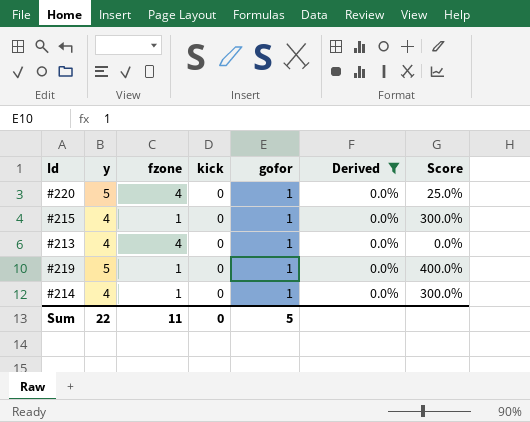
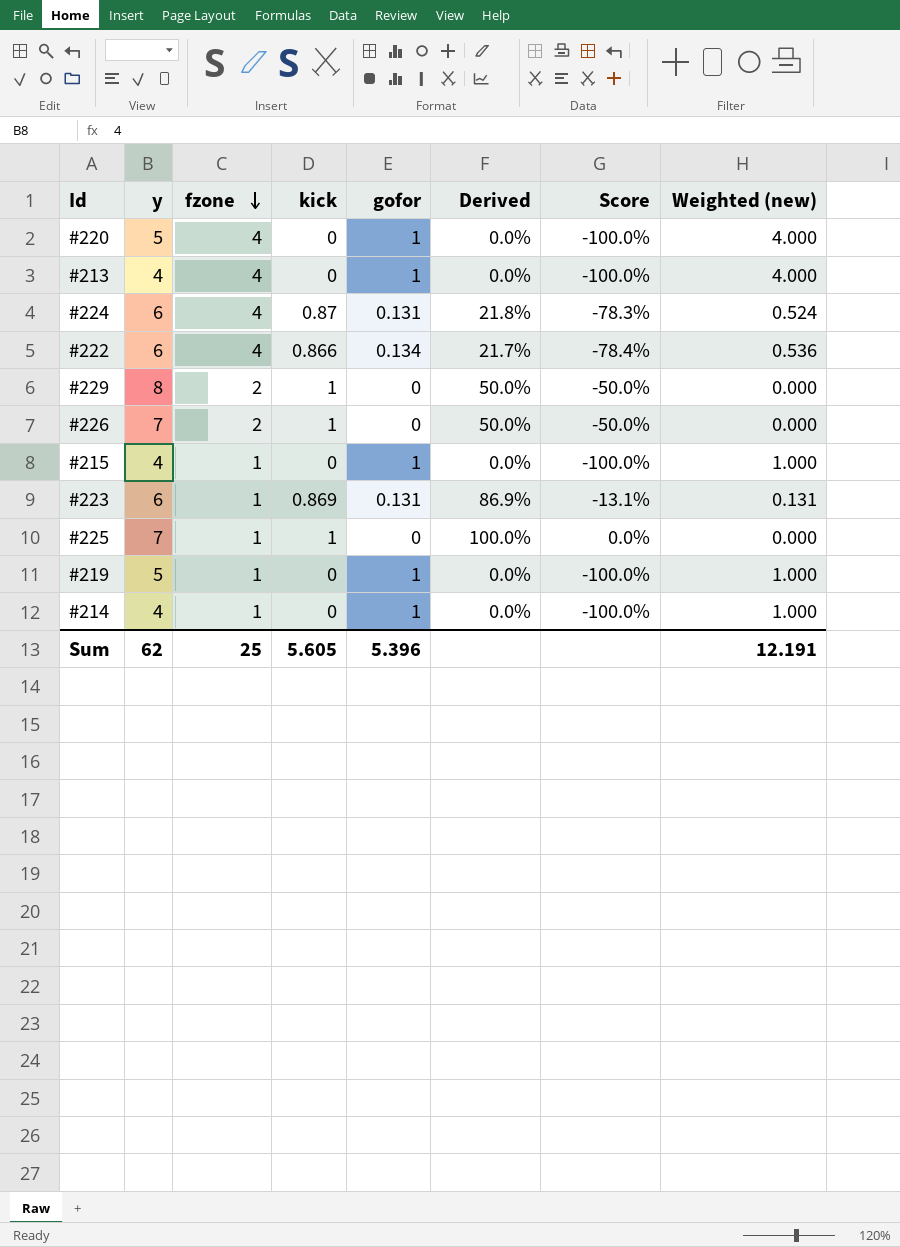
filter: Derived = 0.0% -> none
row order: none -> fzone descending
column Score | formula: ([y] - [fzone]) / [fzone] -> ([kick] - [fzone]) / [fzone]
column Weighted (new) | formula: none -> [fzone] * [gofor]
Sum | y: 22 -> 62
Sum | fzone: 11 -> 25
Sum | kick: 0 -> 5.605
Sum | gofor: 5 -> 5.396

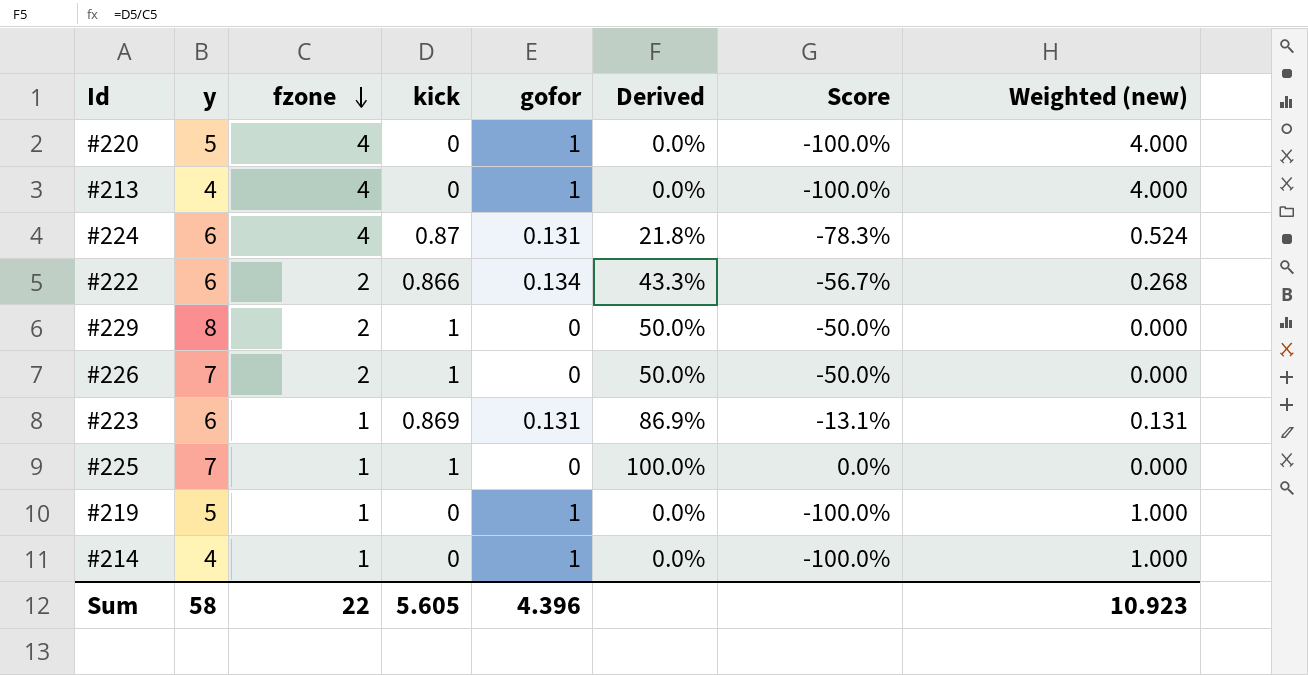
row #215: 4 | 1 | 0 | 1 | 0.0% | -100.0% | 1.000 -> none
#222 | fzone: 4 -> 2
#222 | Derived: 21.7% -> 43.3%
#222 | Score: -78.4% -> -56.7%
#222 | Weighted (new): 0.536 -> 0.268
Sum | y: 62 -> 58
Sum | fzone: 25 -> 22
Sum | gofor: 5.396 -> 4.396
Sum | Weighted (new): 12.191 -> 10.923

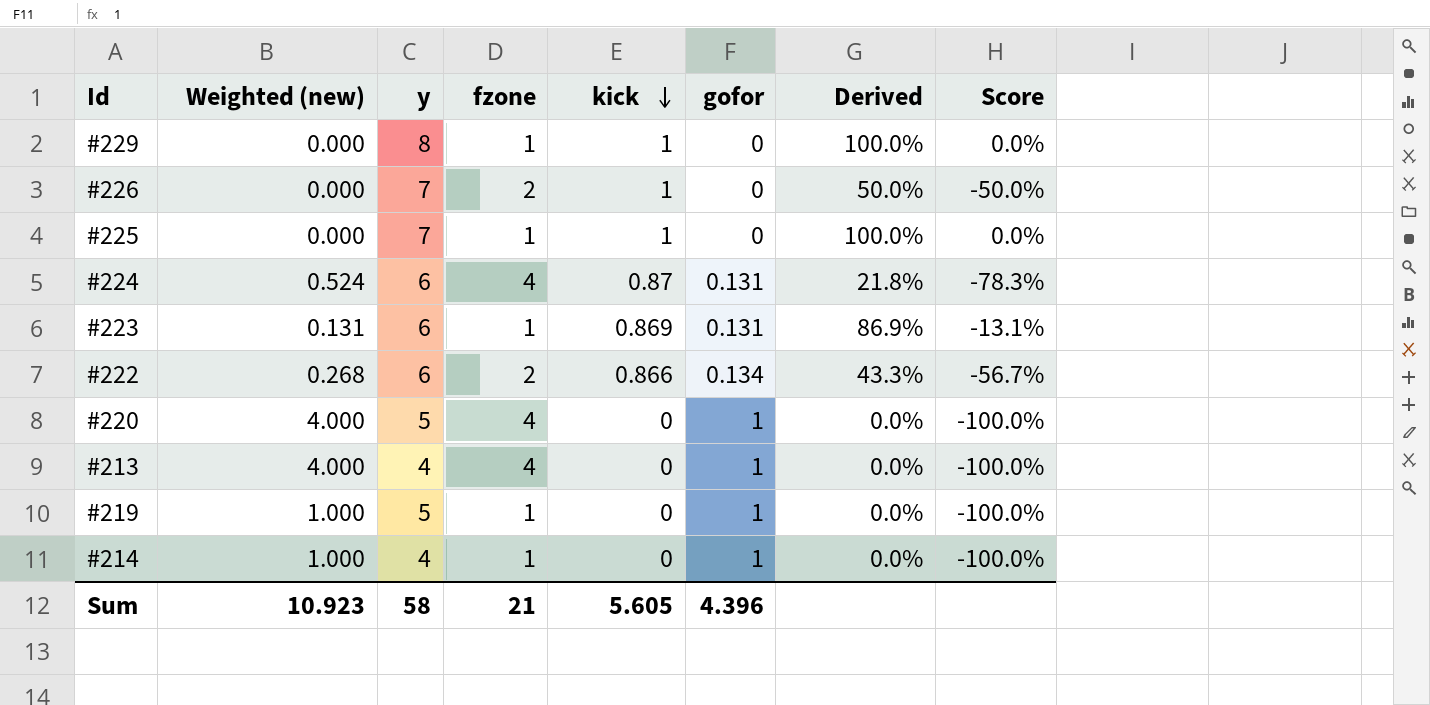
row order: fzone descending -> kick descending
column Weighted (new) | position: 8 -> 2
#229 | fzone: 2 -> 1
#229 | Derived: 50.0% -> 100.0%
#229 | Score: -50.0% -> 0.0%
Sum | fzone: 22 -> 21

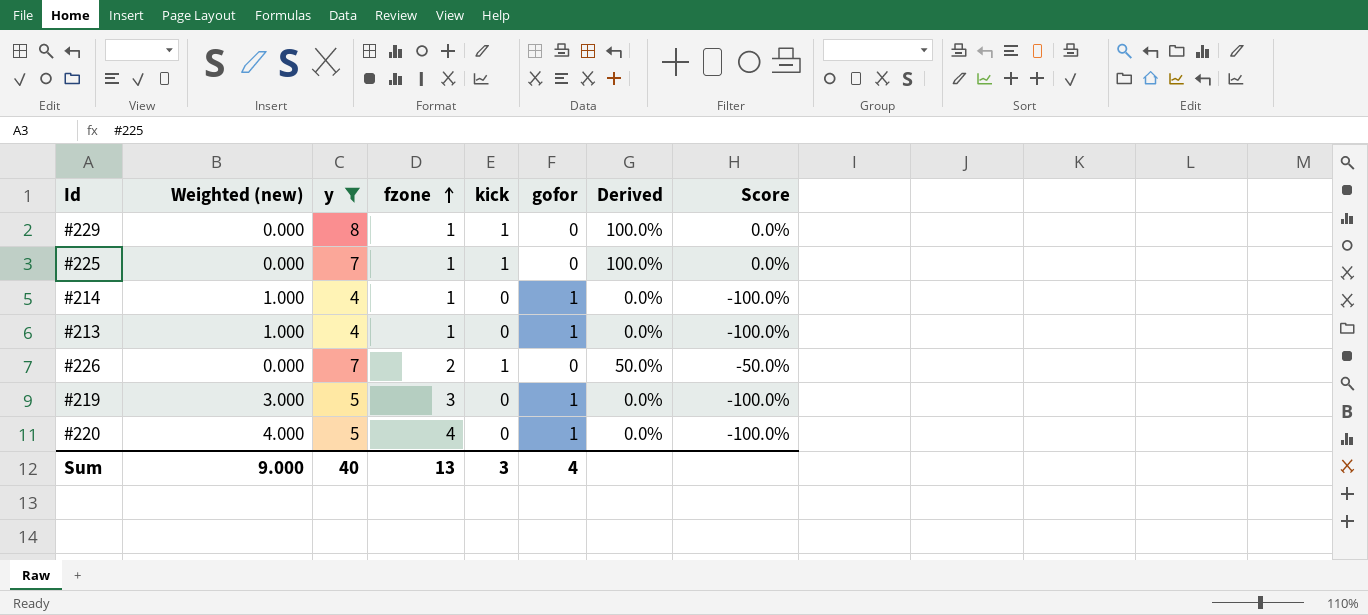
filter: none -> y != 6
row order: kick descending -> fzone ascending
#213 | Weighted (new): 4.000 -> 1.000
#213 | fzone: 4 -> 1
#219 | Weighted (new): 1.000 -> 3.000
#219 | fzone: 1 -> 3
Sum | Weighted (new): 10.923 -> 9.000
Sum | y: 58 -> 40
Sum | fzone: 21 -> 13
Sum | kick: 5.605 -> 3
Sum | gofor: 4.396 -> 4

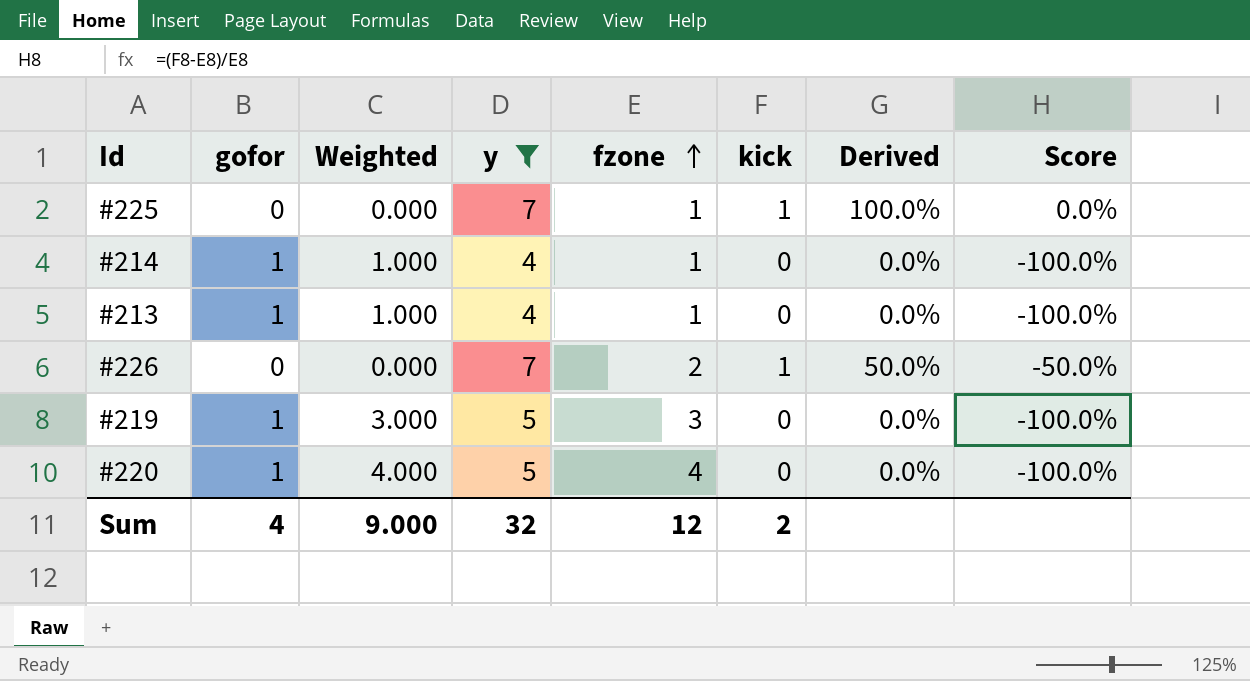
column gofor | position: 6 -> 2
column name: Weighted (new) -> Weighted
row #229: 0.000 | 8 | 1 | 1 | 0 | 100.0% | 0.0% -> none
Sum | y: 40 -> 32
Sum | fzone: 13 -> 12
Sum | kick: 3 -> 2

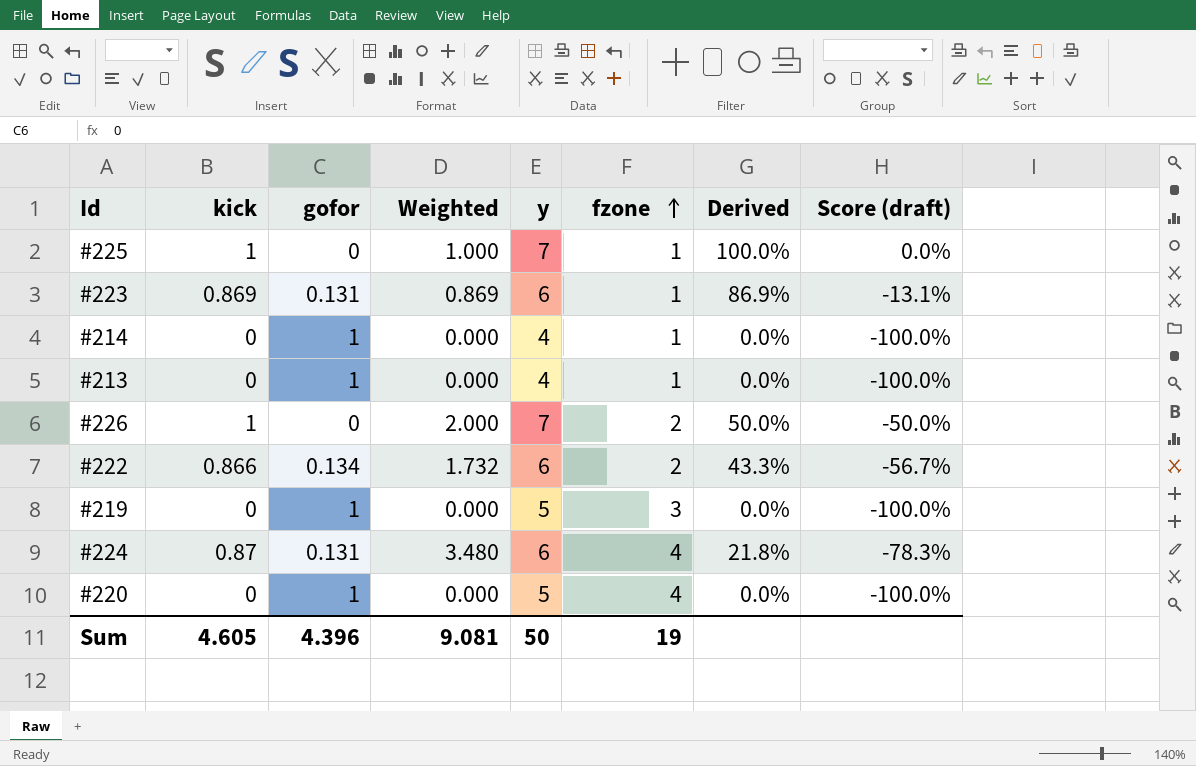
filter: y != 6 -> none
column kick | position: 6 -> 2
column Weighted | formula: [gofor] * [fzone] -> [kick] * [fzone]
column name: Score -> Score (draft)
Sum | kick: 2 -> 4.605
Sum | gofor: 4 -> 4.396
Sum | Weighted: 9.000 -> 9.081
Sum | y: 32 -> 50
Sum | fzone: 12 -> 19

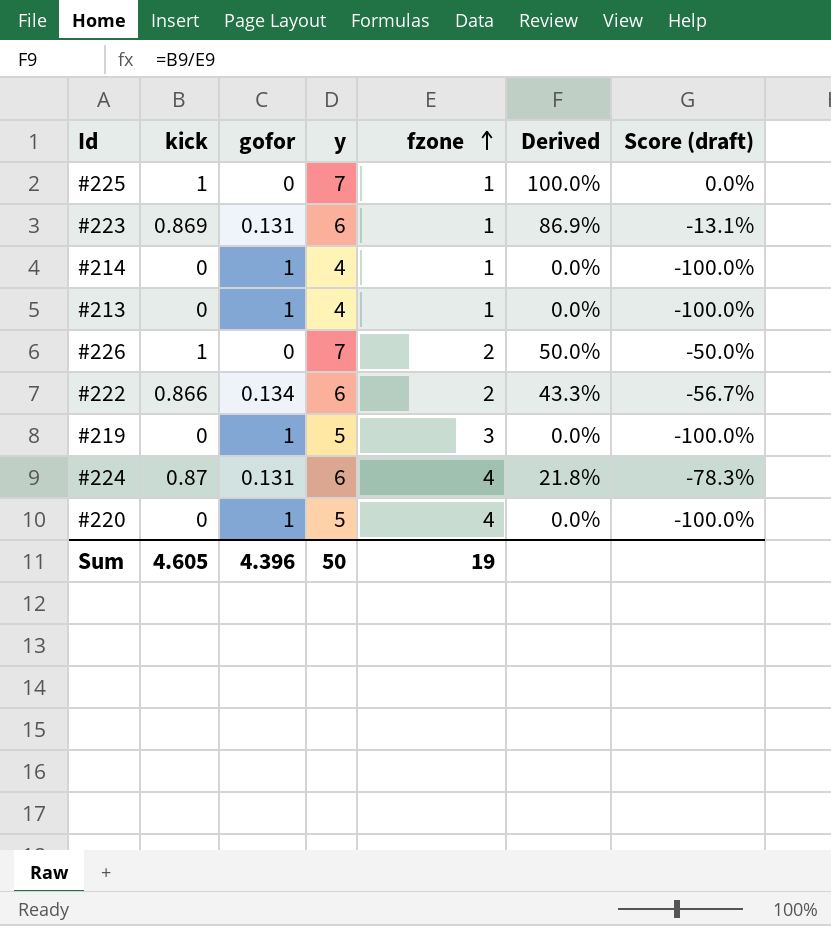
column Weighted | formula: [kick] * [fzone] -> none

